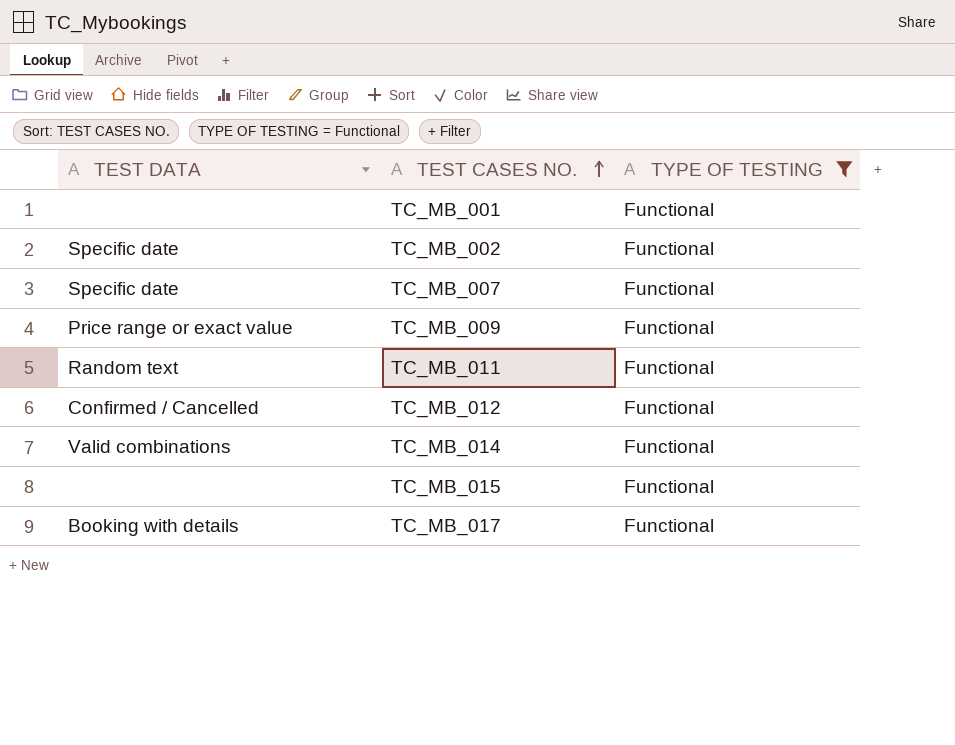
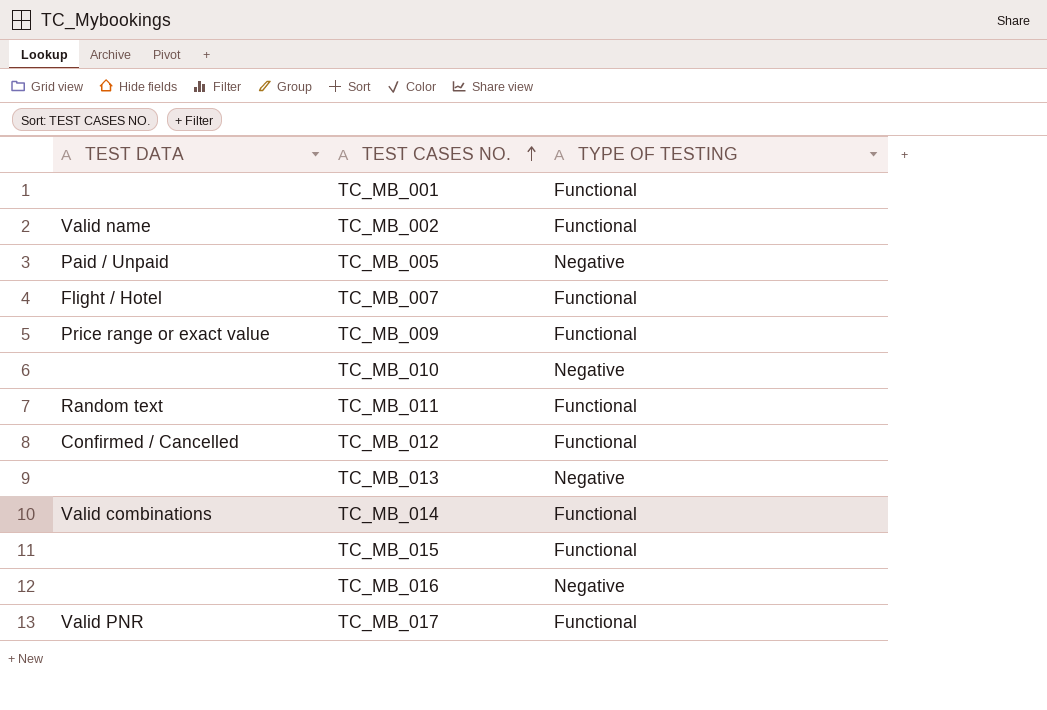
filter: TYPE OF TESTING = Functional -> none
TC_MB_002 | TEST DATA: Specific date -> Valid name
TC_MB_007 | TEST DATA: Specific date -> Flight / Hotel
TC_MB_017 | TEST DATA: Booking with details -> Valid PNR

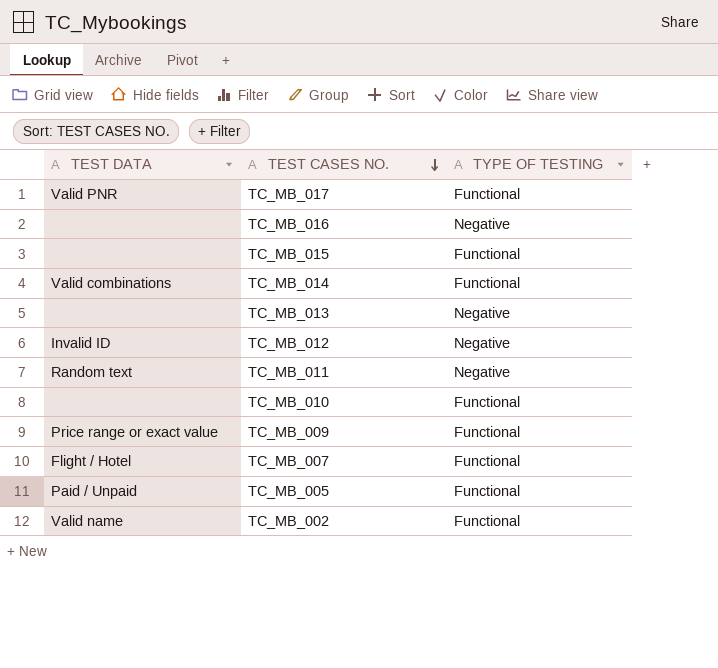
row order: TEST CASES NO. ascending -> TEST CASES NO. descending
row TC_MB_001: none | Functional -> none
TC_MB_012 | TEST DATA: Confirmed / Cancelled -> Invalid ID
TC_MB_012 | TYPE OF TESTING: Functional -> Negative
TC_MB_011 | TYPE OF TESTING: Functional -> Negative
TC_MB_010 | TYPE OF TESTING: Negative -> Functional
TC_MB_005 | TYPE OF TESTING: Negative -> Functional

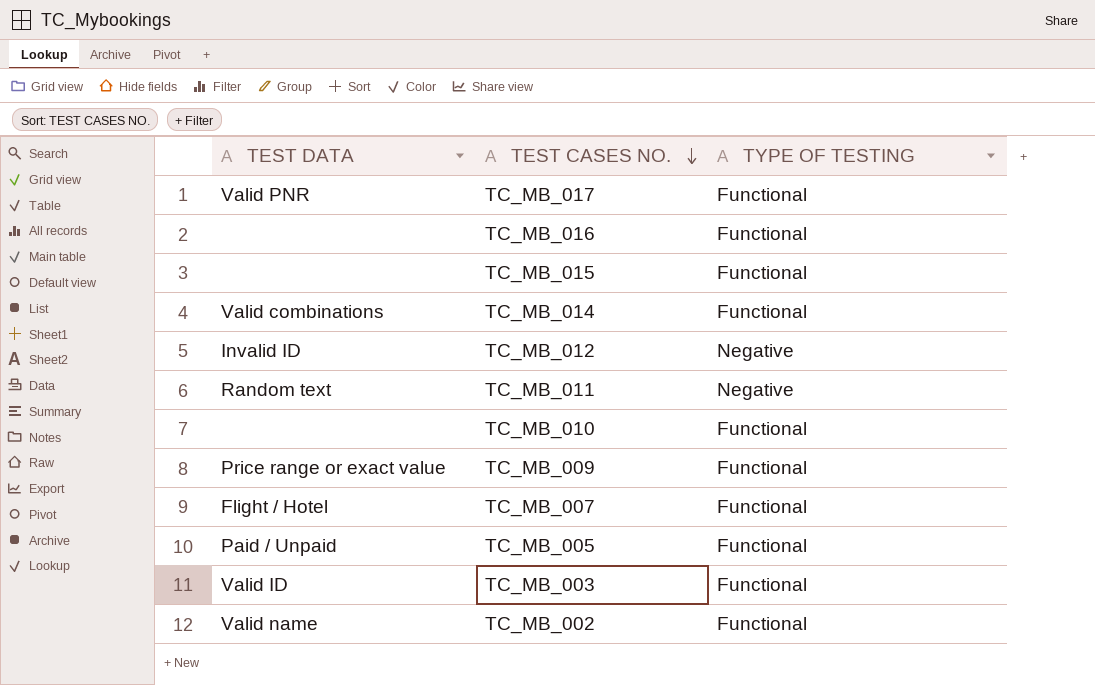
row TC_MB_013: none | Negative -> none
TC_MB_016 | TYPE OF TESTING: Negative -> Functional
row TC_MB_003: none -> Valid ID | Functional

